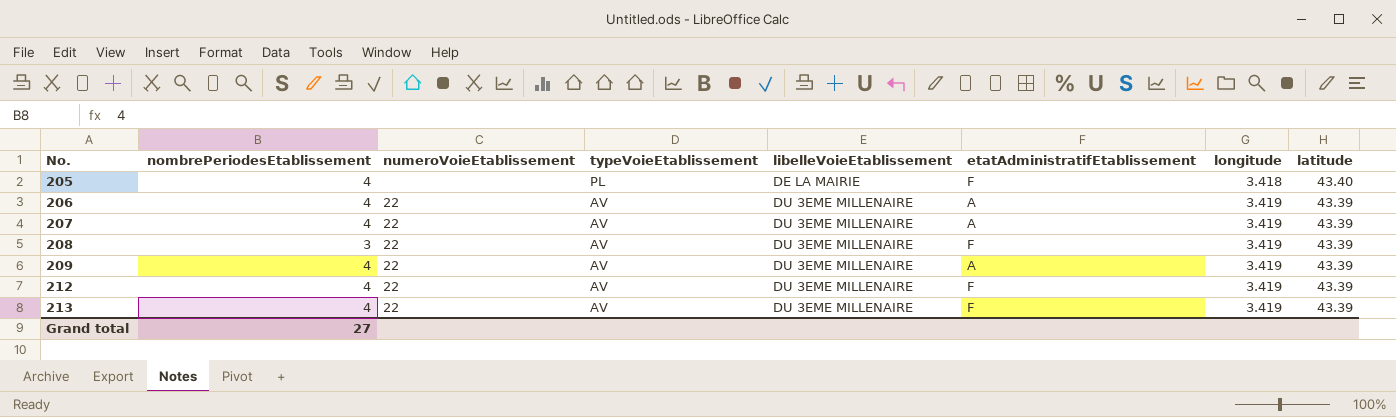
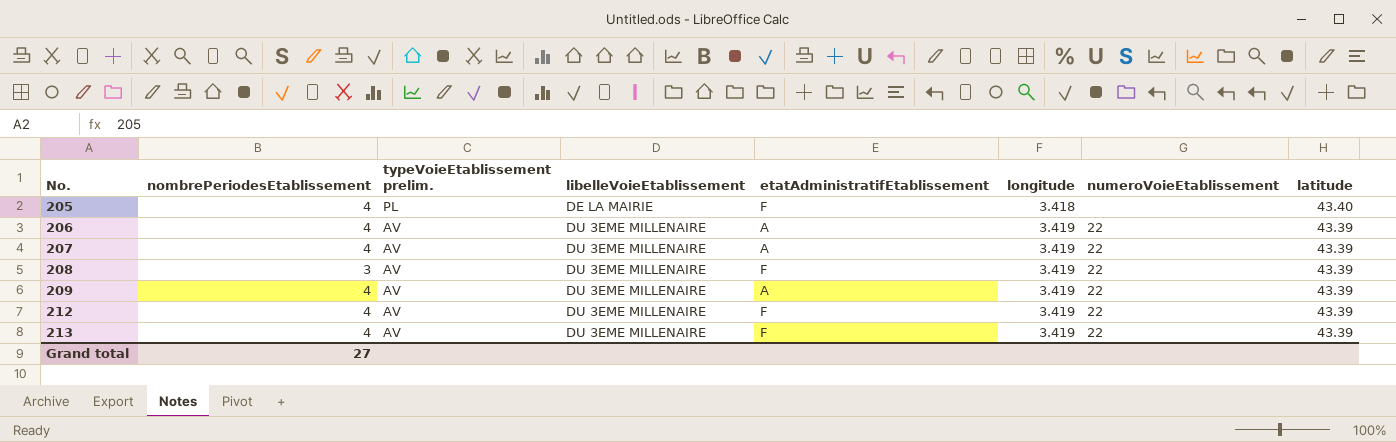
column name: typeVoieEtablissement -> typeVoieEtablissement prelim.
column numeroVoieEtablissement | position: 3 -> 7

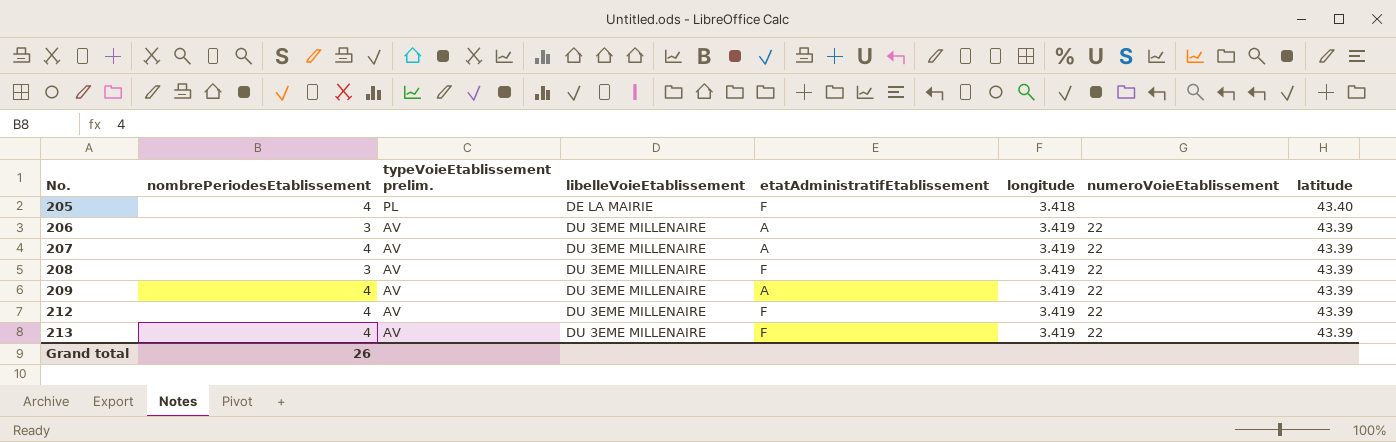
206 | nombrePeriodesEtablissement: 4 -> 3
Grand total | nombrePeriodesEtablissement: 27 -> 26

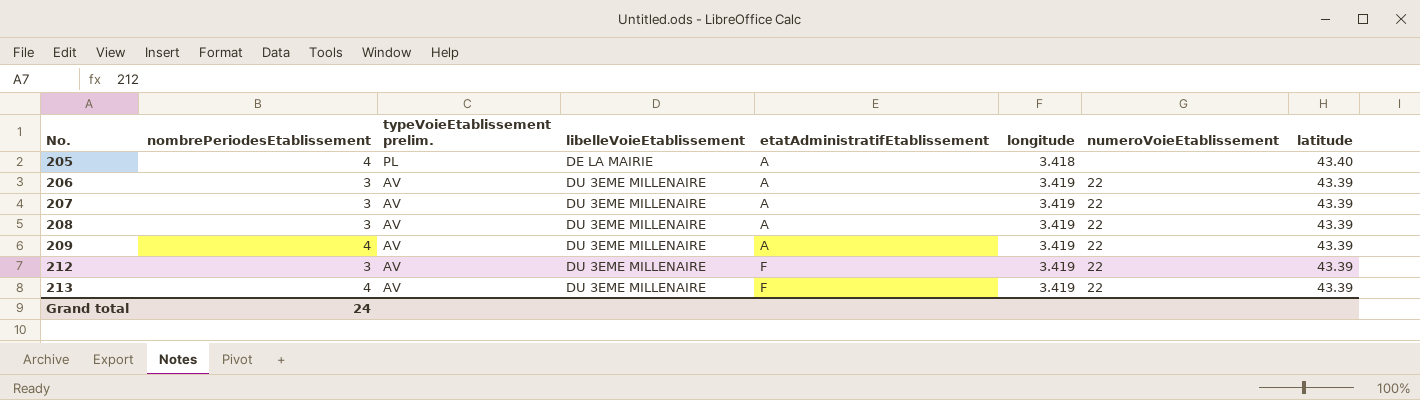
205 | etatAdministratifEtablissement: F -> A
207 | nombrePeriodesEtablissement: 4 -> 3
208 | etatAdministratifEtablissement: F -> A
212 | nombrePeriodesEtablissement: 4 -> 3
Grand total | nombrePeriodesEtablissement: 26 -> 24

